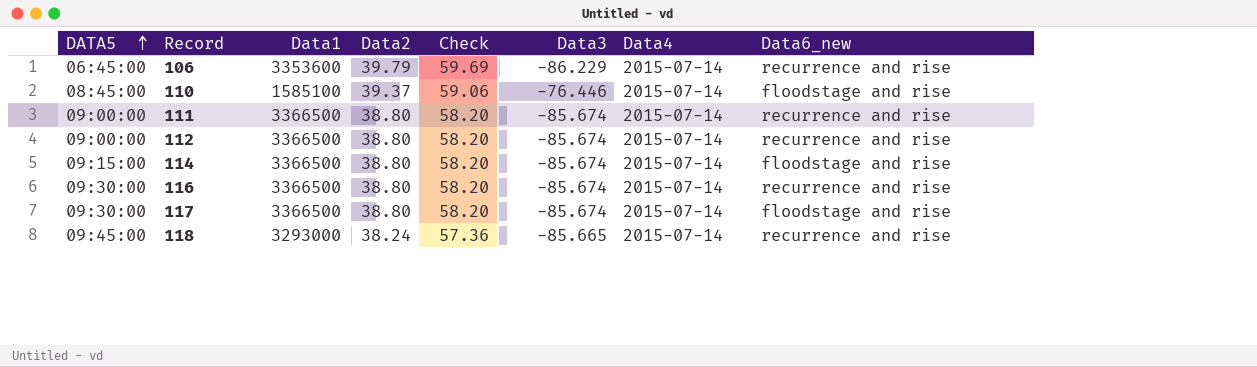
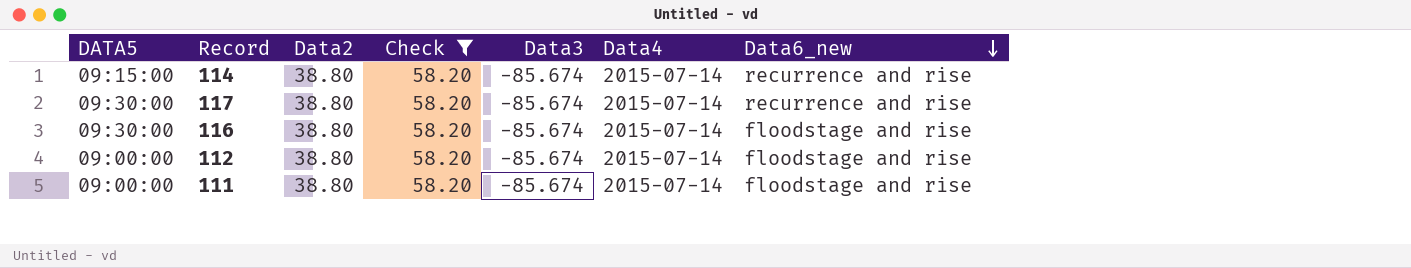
filter: none -> Check = 58.20
row order: DATA5 ascending -> Data6_new descending
column Data1 | position: 3 -> none
114 | Data6_new: floodstage and rise -> recurrence and rise
117 | Data6_new: floodstage and rise -> recurrence and rise
116 | Data6_new: recurrence and rise -> floodstage and rise
112 | Data6_new: recurrence and rise -> floodstage and rise
111 | Data6_new: recurrence and rise -> floodstage and rise

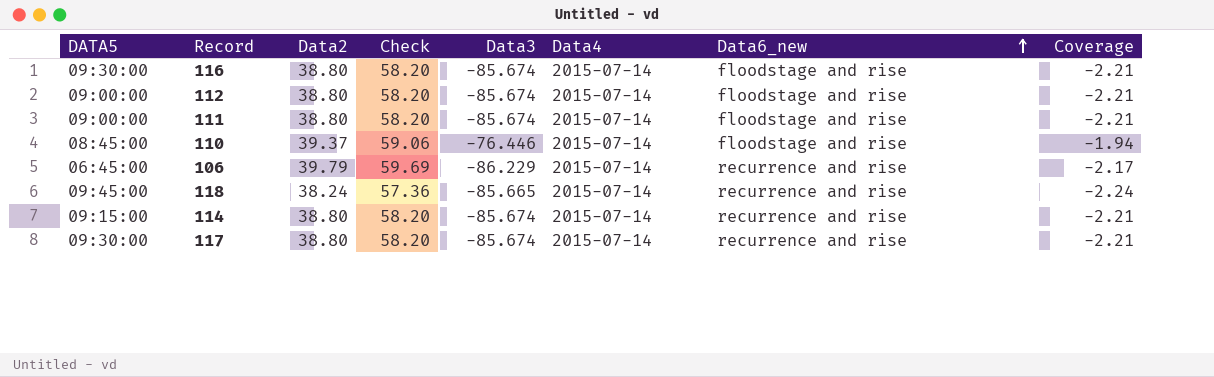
filter: Check = 58.20 -> none
row order: Data6_new descending -> Data6_new ascending
column Coverage | formula: none -> [Data3] / [Data2]

